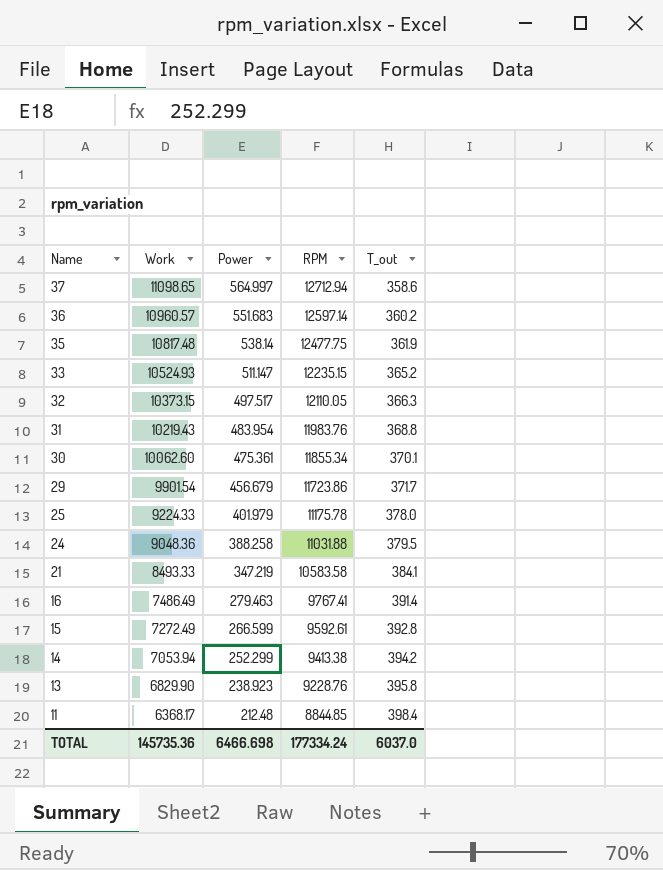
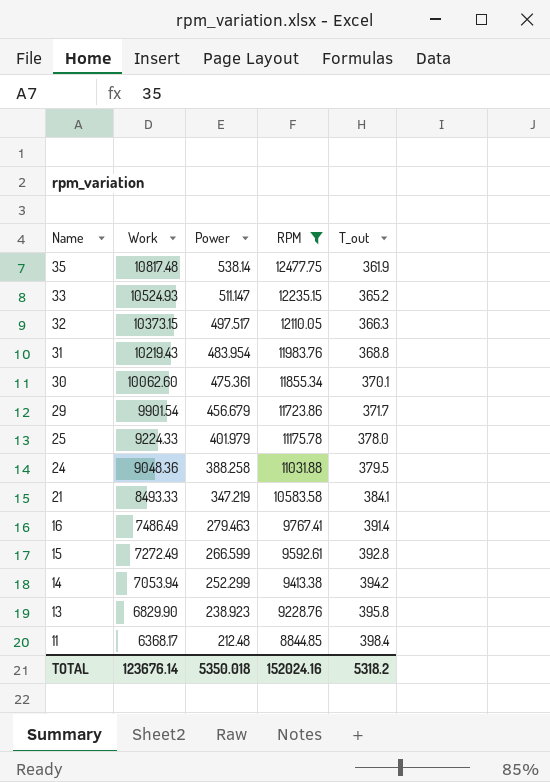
filter: none -> RPM <= 12477.75
TOTAL | Work: 145735.36 -> 123676.14
TOTAL | Power: 6466.698 -> 5350.018
TOTAL | RPM: 177334.24 -> 152024.16
TOTAL | T_out: 6037.0 -> 5318.2

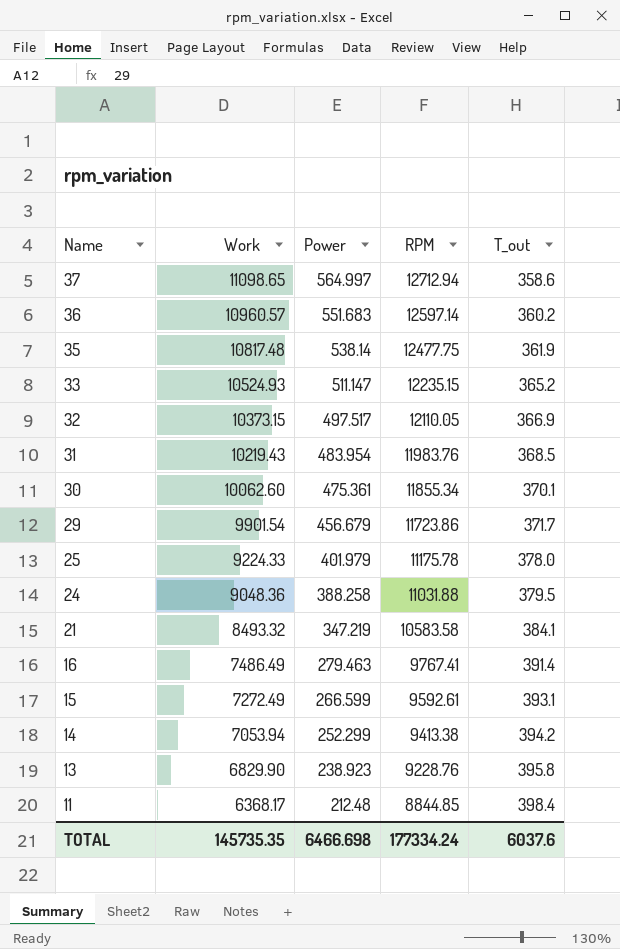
filter: RPM <= 12477.75 -> none
32 | T_out: 366.3 -> 366.9
31 | T_out: 368.8 -> 368.5
21 | Work: 8493.33 -> 8493.32
15 | T_out: 392.8 -> 393.1
TOTAL | Work: 123676.14 -> 145735.35
TOTAL | Power: 5350.018 -> 6466.698
TOTAL | RPM: 152024.16 -> 177334.24
TOTAL | T_out: 5318.2 -> 6037.6

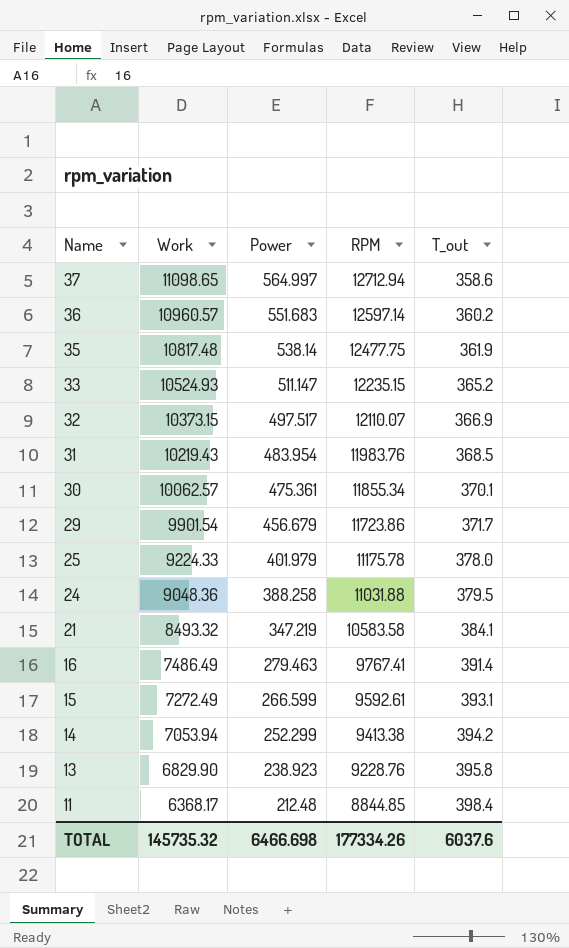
32 | RPM: 12110.05 -> 12110.07
30 | Work: 10062.60 -> 10062.57
TOTAL | Work: 145735.35 -> 145735.32
TOTAL | RPM: 177334.24 -> 177334.26

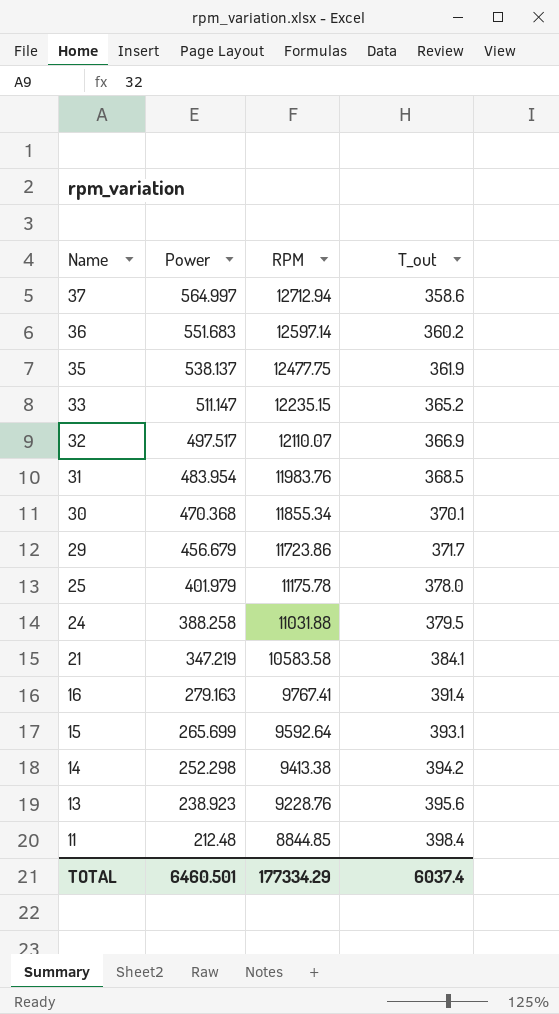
column Work | position: 2 -> none
35 | Power: 538.14 -> 538.137
30 | Power: 475.361 -> 470.368
16 | Power: 279.463 -> 279.163
15 | Power: 266.599 -> 265.699
15 | RPM: 9592.61 -> 9592.64
14 | Power: 252.299 -> 252.298
13 | T_out: 395.8 -> 395.6
TOTAL | Power: 6466.698 -> 6460.501
TOTAL | RPM: 177334.26 -> 177334.29
TOTAL | T_out: 6037.6 -> 6037.4

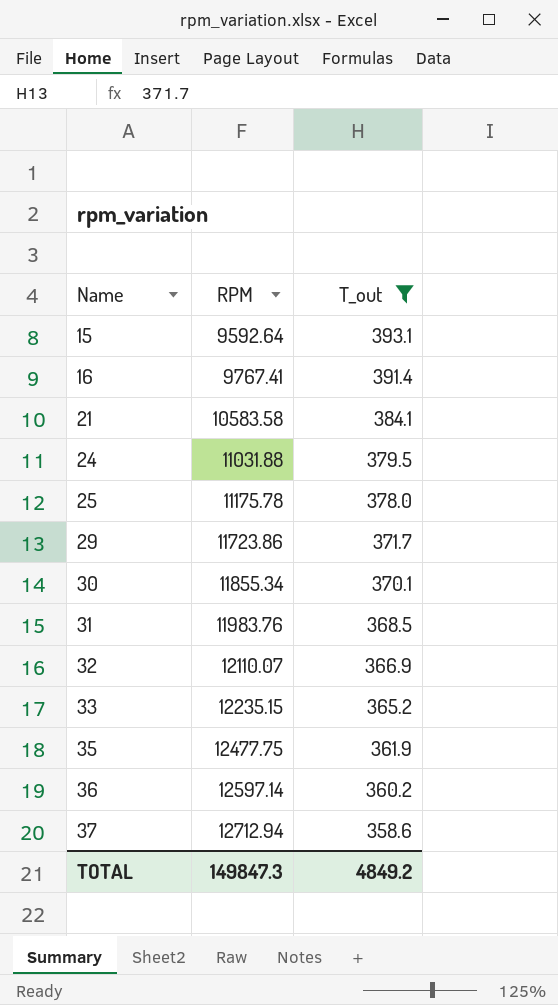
filter: none -> T_out <= 393.1
row order: Name descending -> Name ascending
column Power | position: 2 -> none
TOTAL | RPM: 177334.29 -> 149847.3
TOTAL | T_out: 6037.4 -> 4849.2

